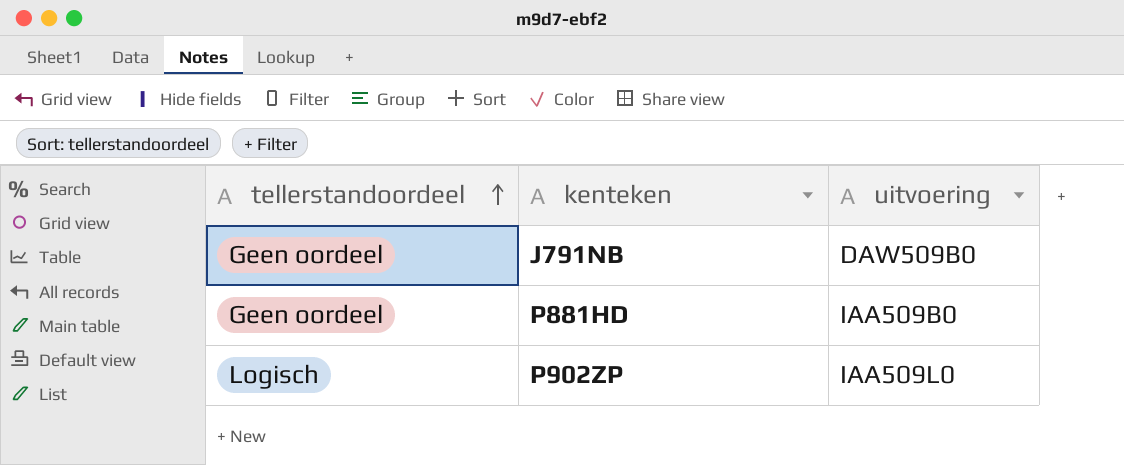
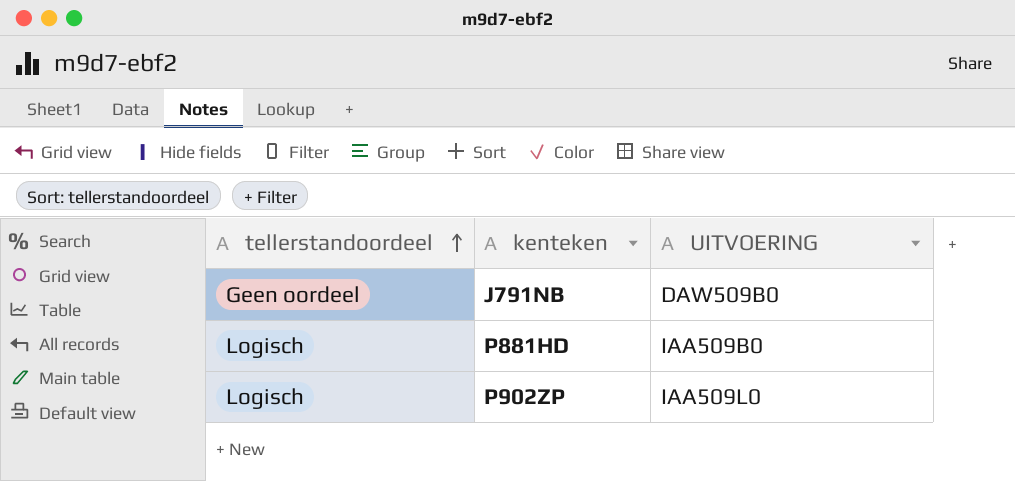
column name: uitvoering -> UITVOERING
P881HD | tellerstandoordeel: Geen oordeel -> Logisch

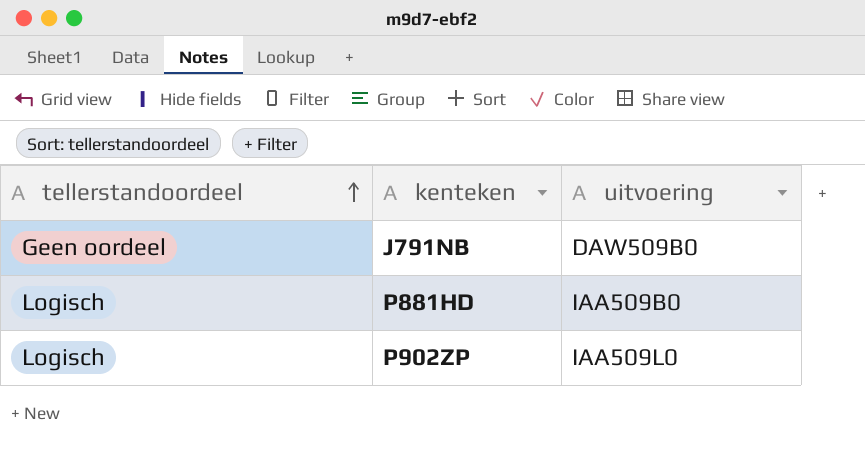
column name: UITVOERING -> uitvoering

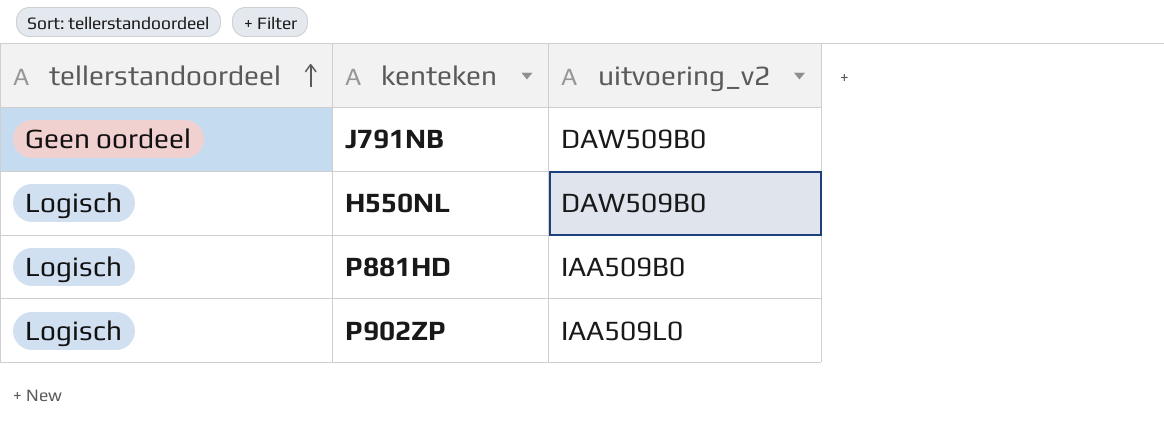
column name: uitvoering -> uitvoering_v2
row H550NL: none -> Logisch | DAW509B0

